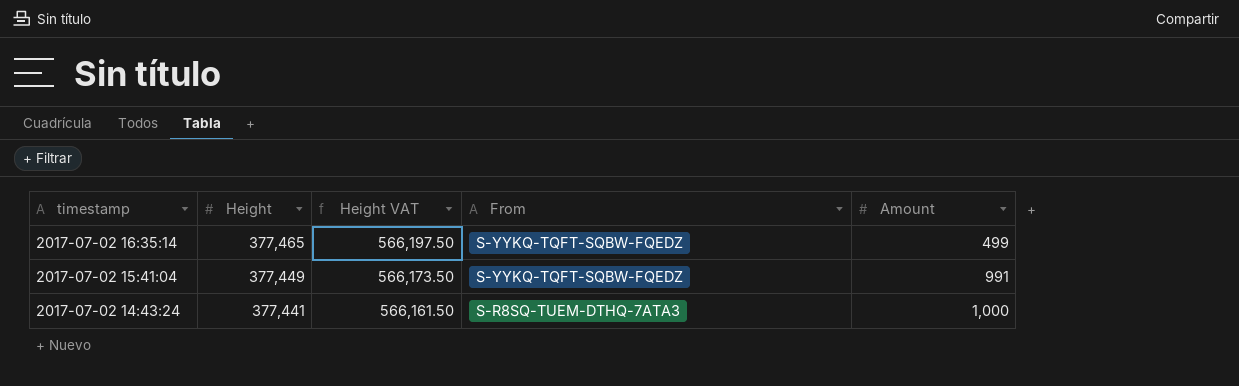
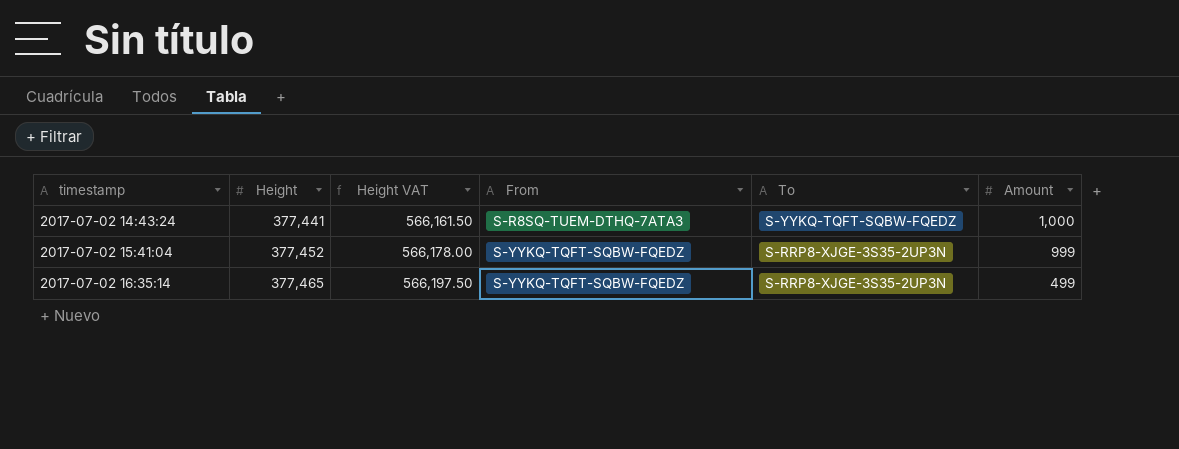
row order: timestamp descending -> timestamp ascending
column To | position: none -> 5
2017-07-02 15:41:04 | Height: 377,449 -> 377,452
2017-07-02 15:41:04 | Height VAT: 566,173.50 -> 566,178.00
2017-07-02 15:41:04 | Amount: 991 -> 999

